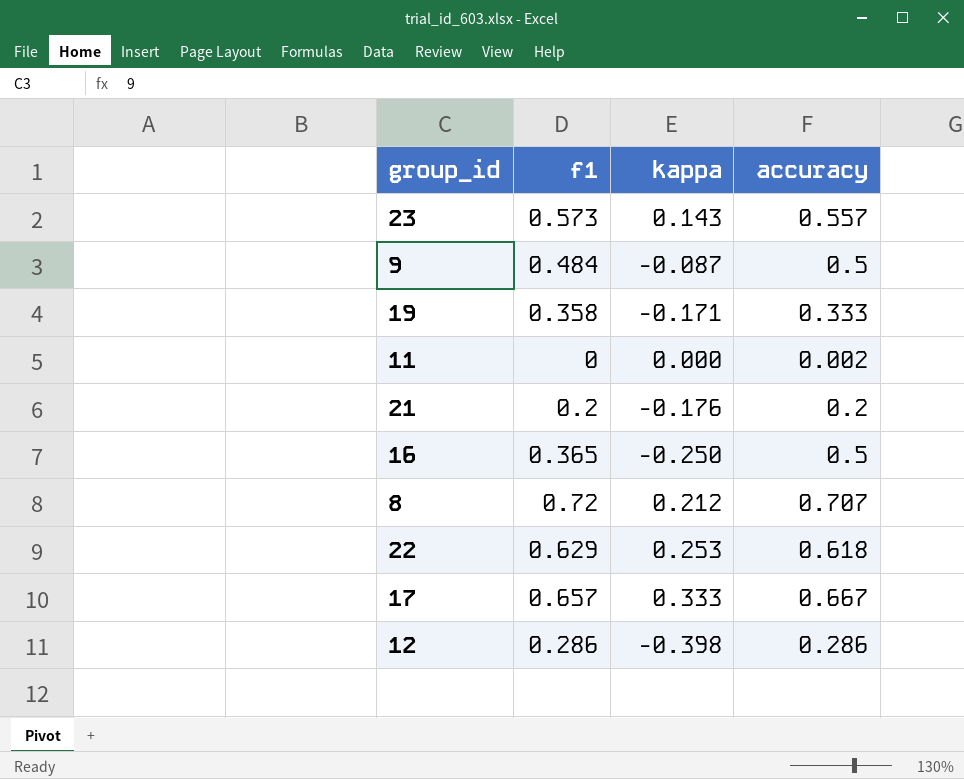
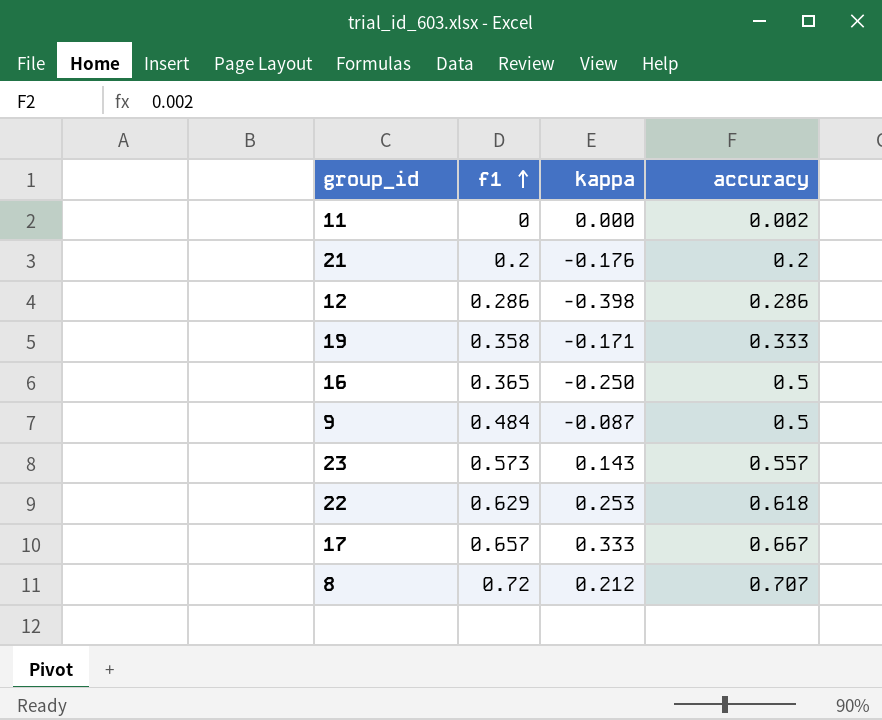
row order: none -> f1 ascending

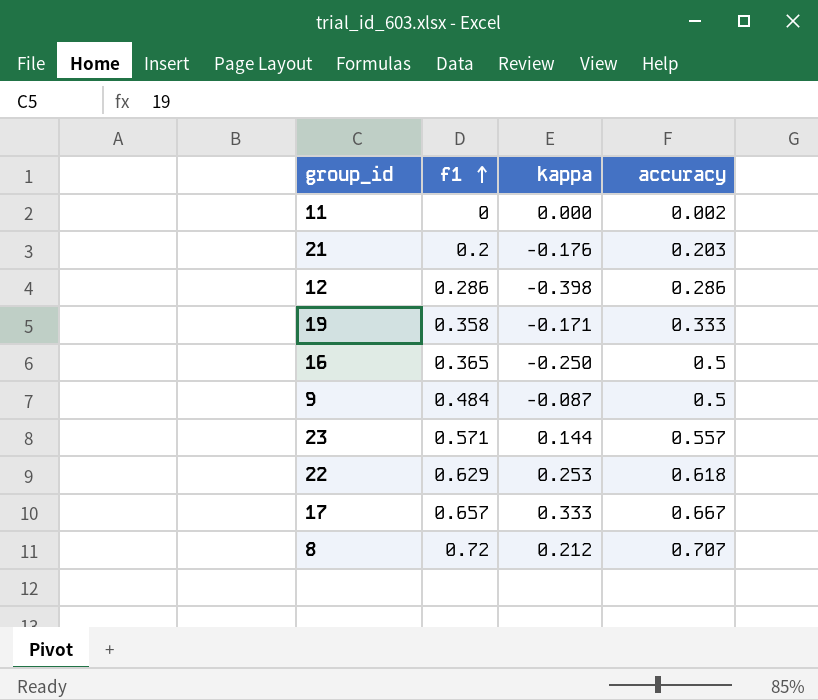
21 | accuracy: 0.2 -> 0.203
23 | f1: 0.573 -> 0.571
23 | kappa: 0.143 -> 0.144

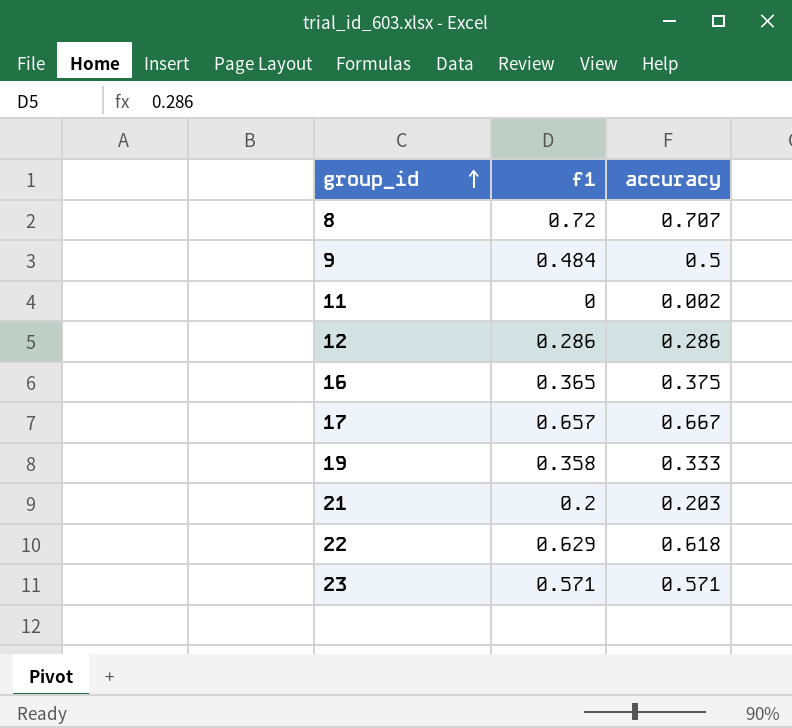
row order: f1 ascending -> group_id ascending
column kappa | position: 3 -> none
16 | accuracy: 0.5 -> 0.375
23 | accuracy: 0.557 -> 0.571

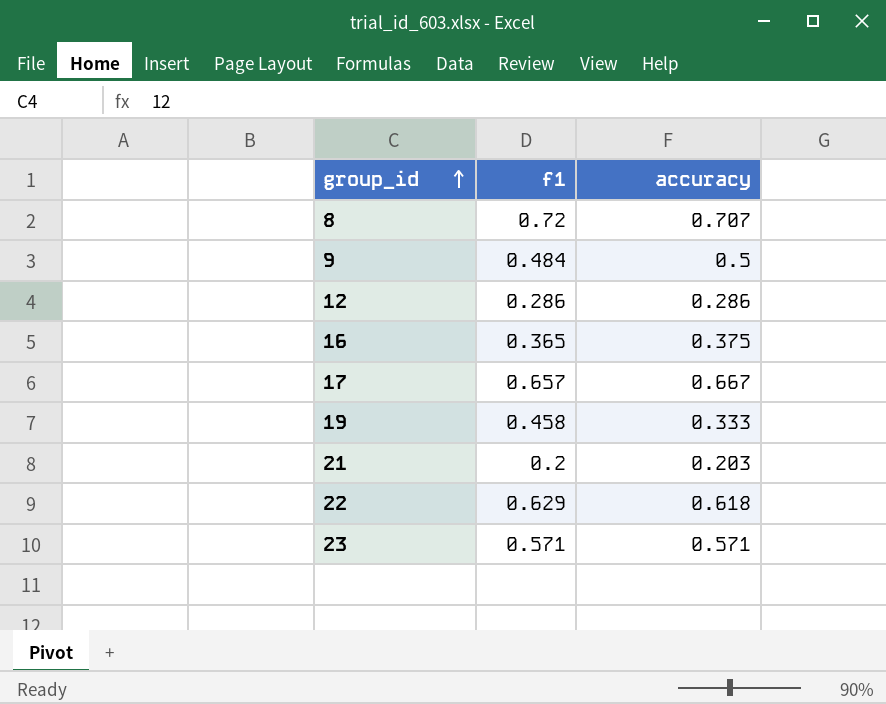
row 11: 0 | 0.002 -> none
19 | f1: 0.358 -> 0.458

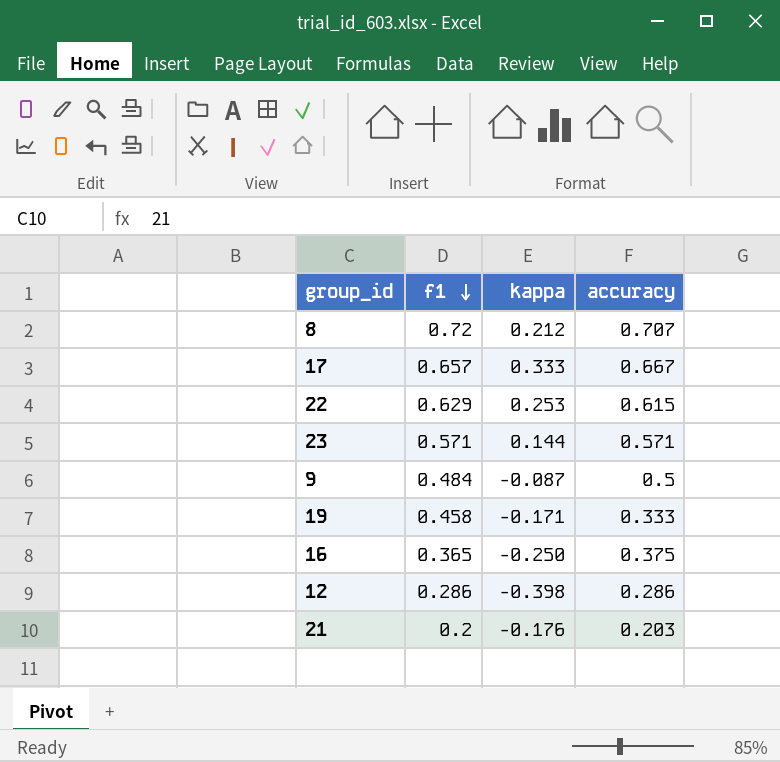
row order: group_id ascending -> f1 descending
column kappa | position: none -> 3
22 | accuracy: 0.618 -> 0.615

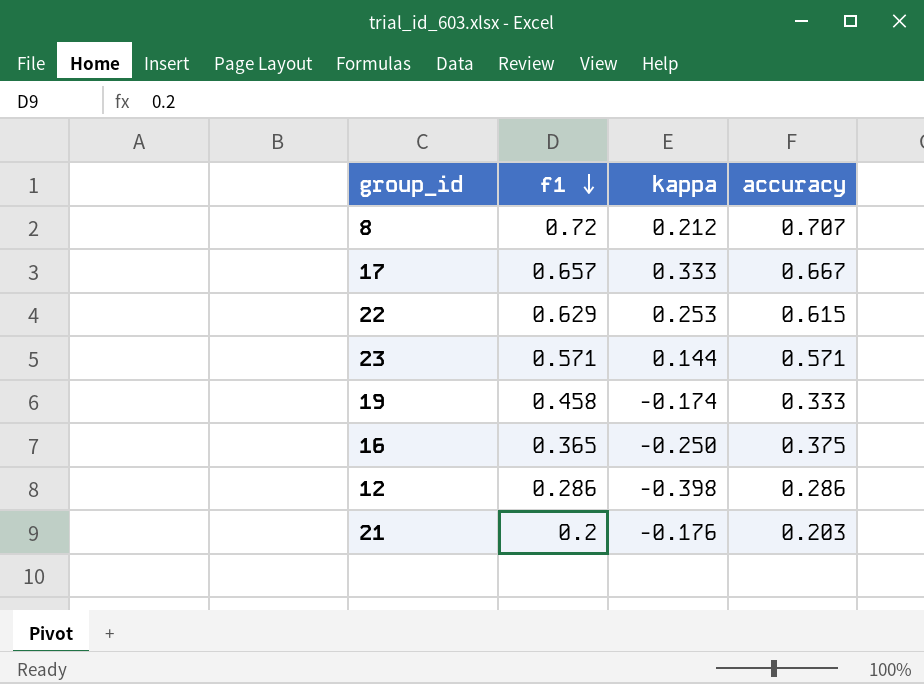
row 9: 0.484 | -0.087 | 0.5 -> none
19 | kappa: -0.171 -> -0.174

